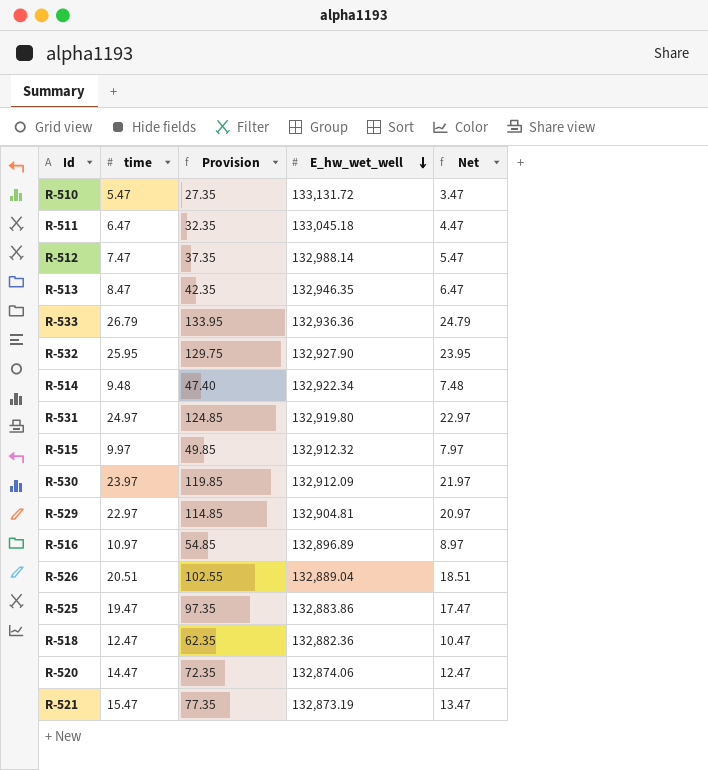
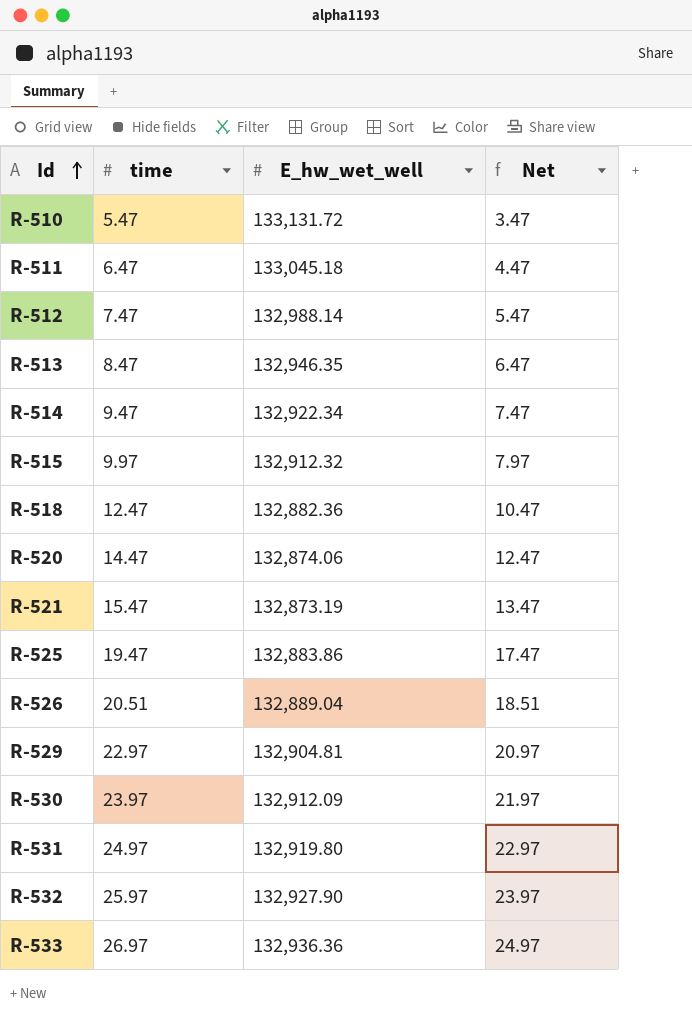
row order: E_hw_wet_well descending -> Id ascending
column Provision | formula: [time] * 5 -> none
row R-516: 10.97 | 54.85 | 132,896.89 | 8.97 -> none
R-514 | time: 9.48 -> 9.47
R-514 | Net: 7.48 -> 7.47
R-532 | time: 25.95 -> 25.97
R-532 | Net: 23.95 -> 23.97
R-533 | time: 26.79 -> 26.97
R-533 | Net: 24.79 -> 24.97

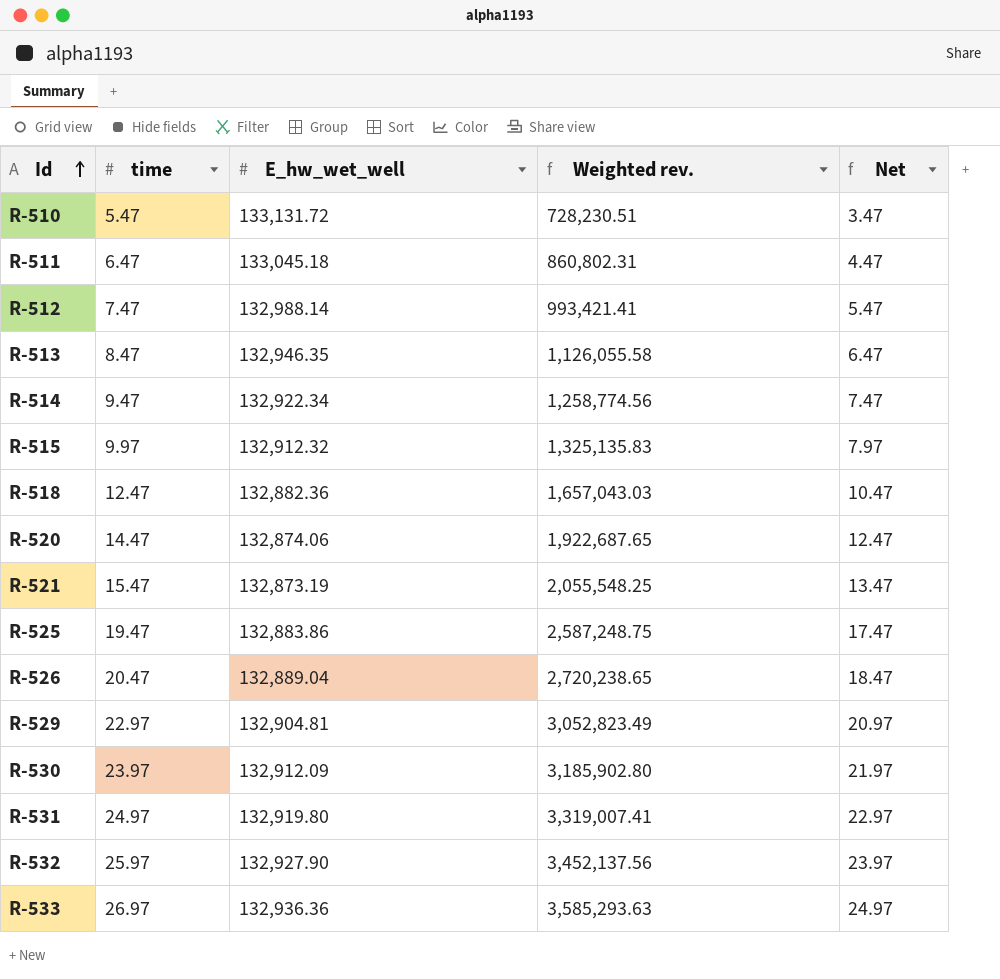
column Weighted rev. | formula: none -> [time] * [E_hw_wet_well]
R-526 | time: 20.51 -> 20.47
R-526 | Net: 18.51 -> 18.47

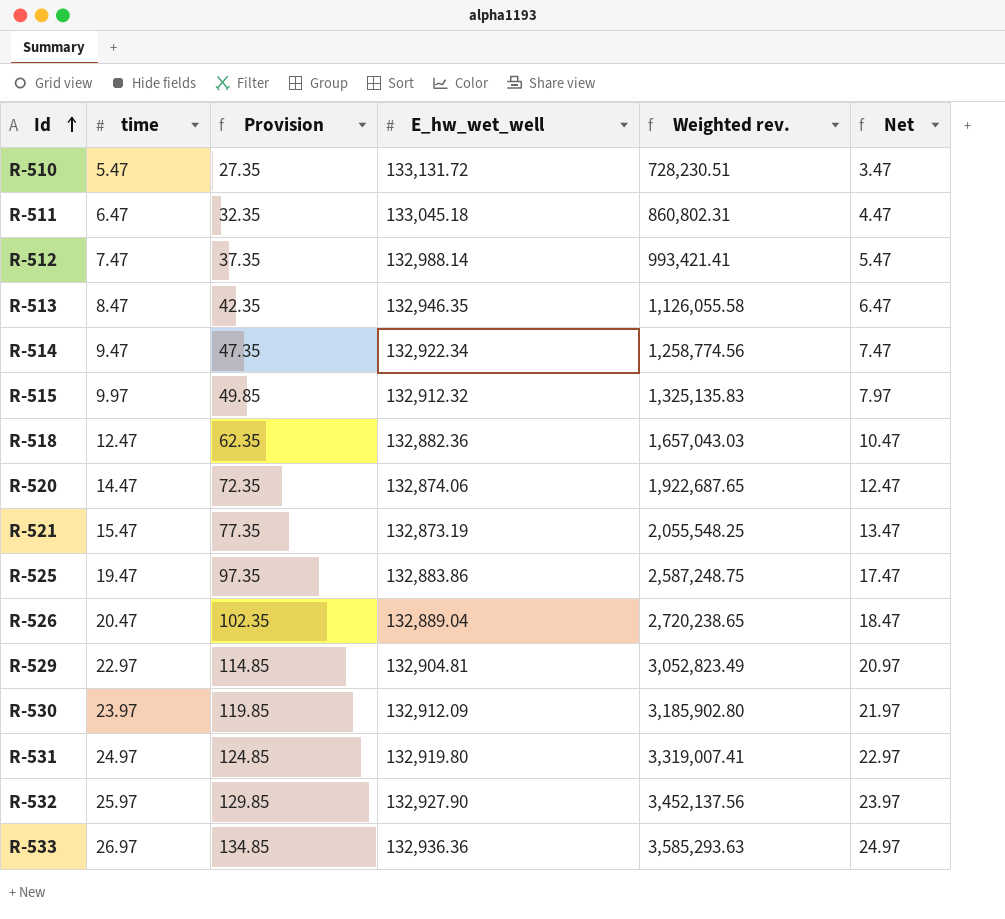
column Provision | formula: none -> [time] * 5

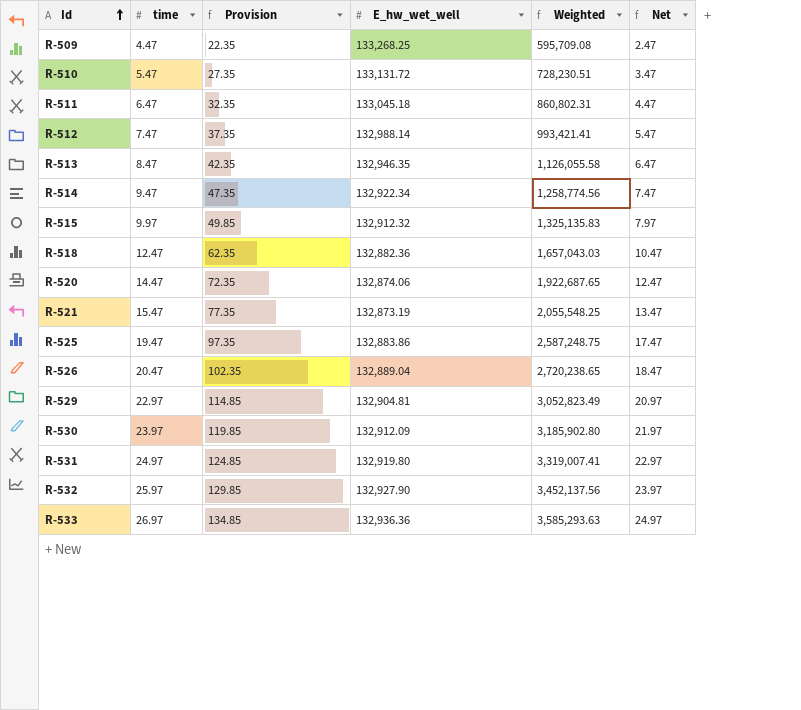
column name: Weighted rev. -> Weighted
row R-509: none -> 4.47 | 22.35 | 133,268.25 | 595,709.08 | 2.47

